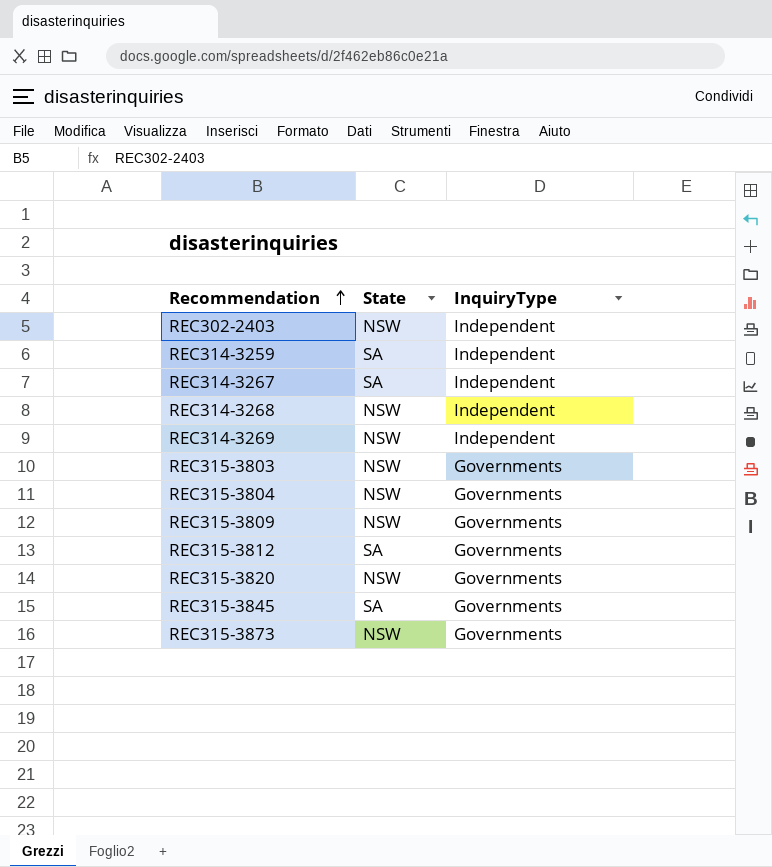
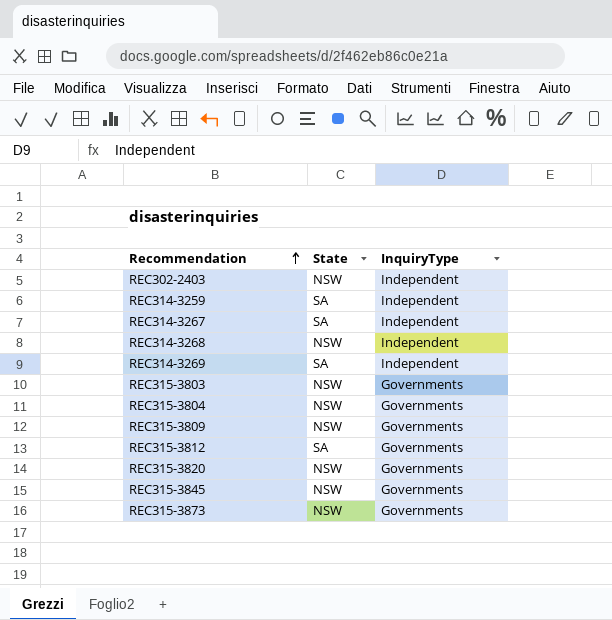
REC314-3269 | State: NSW -> SA
REC315-3845 | State: SA -> NSW

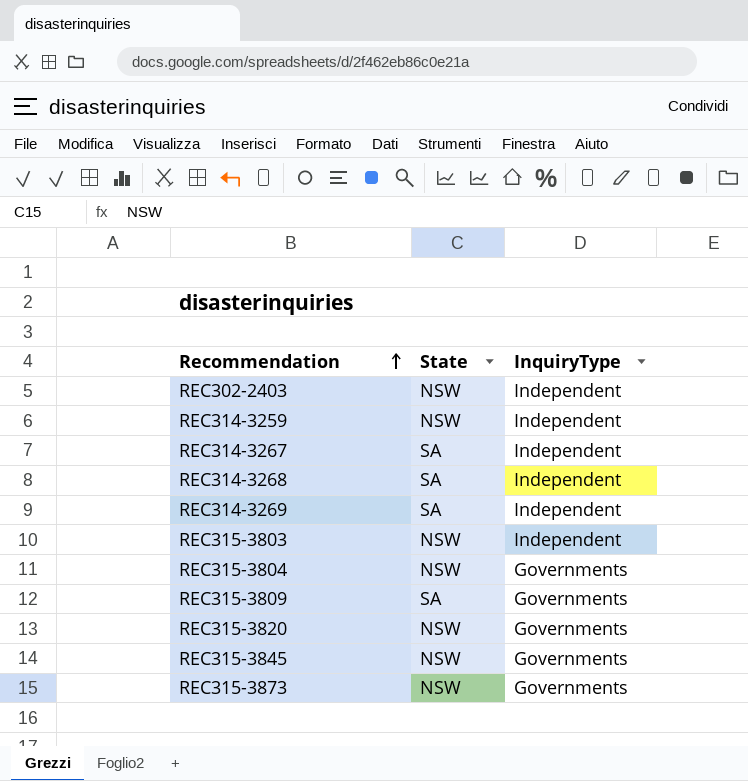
row REC315-3812: SA | Governments -> none
REC314-3259 | State: SA -> NSW
REC314-3268 | State: NSW -> SA
REC315-3803 | InquiryType: Governments -> Independent
REC315-3809 | State: NSW -> SA

